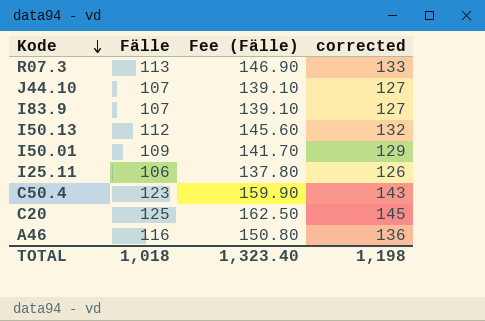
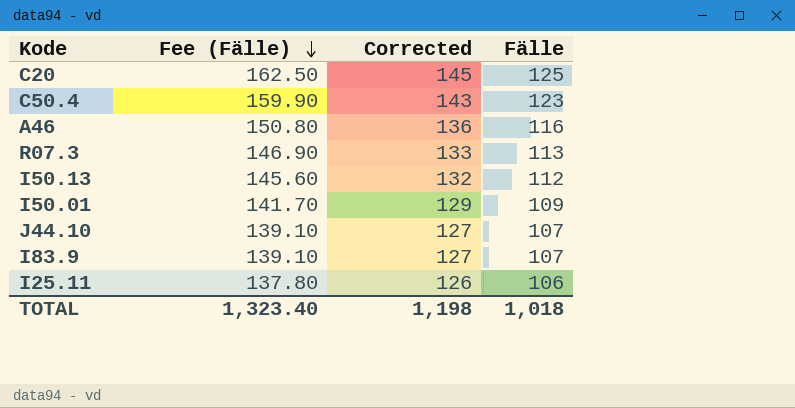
row order: Kode descending -> Fee (Fälle) descending
column name: corrected -> Corrected
column Fälle | position: 2 -> 4

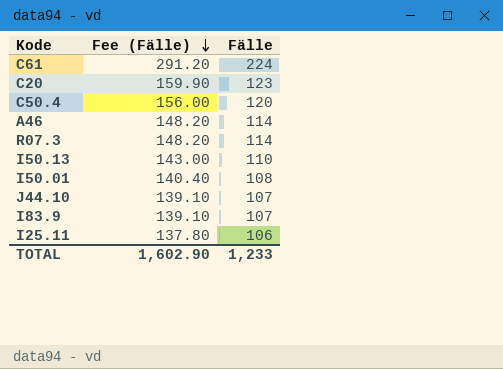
column Corrected | formula: [Fälle] + 20 -> none
row C61: none -> 291.20 | 224
C20 | Fee (Fälle): 162.50 -> 159.90
C20 | Fälle: 125 -> 123
C50.4 | Fee (Fälle): 159.90 -> 156.00
C50.4 | Fälle: 123 -> 120
A46 | Fee (Fälle): 150.80 -> 148.20
A46 | Fälle: 116 -> 114
R07.3 | Fee (Fälle): 146.90 -> 148.20
R07.3 | Fälle: 113 -> 114
I50.13 | Fee (Fälle): 145.60 -> 143.00
I50.13 | Fälle: 112 -> 110
I50.01 | Fee (Fälle): 141.70 -> 140.40
I50.01 | Fälle: 109 -> 108
TOTAL | Fee (Fälle): 1,323.40 -> 1,602.90
TOTAL | Fälle: 1,018 -> 1,233

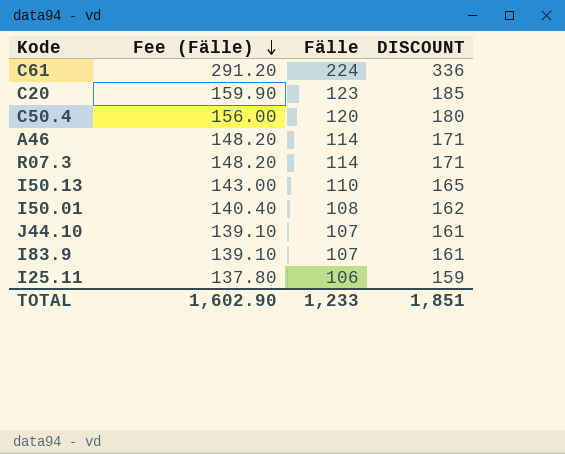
column DISCOUNT | formula: none -> [Fälle] * 1.5

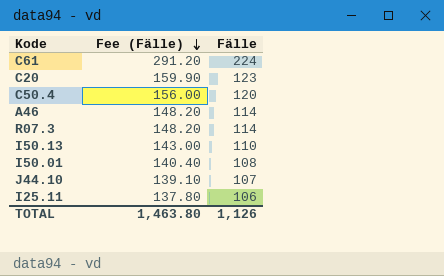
column DISCOUNT | formula: [Fälle] * 1.5 -> none
row I83.9: 139.10 | 107 | 161 -> none
TOTAL | Fee (Fälle): 1,602.90 -> 1,463.80
TOTAL | Fälle: 1,233 -> 1,126

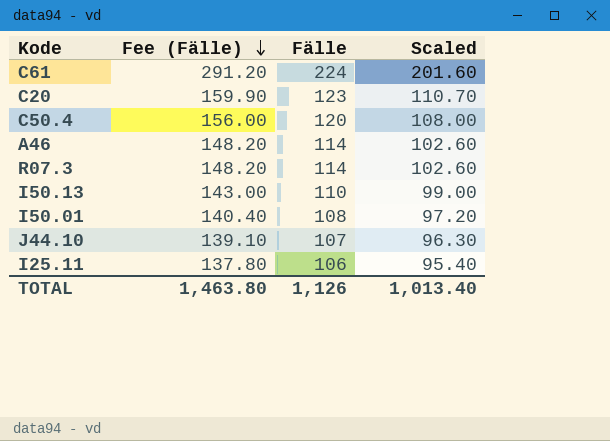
column Scaled | formula: none -> [Fälle] * 0.9

